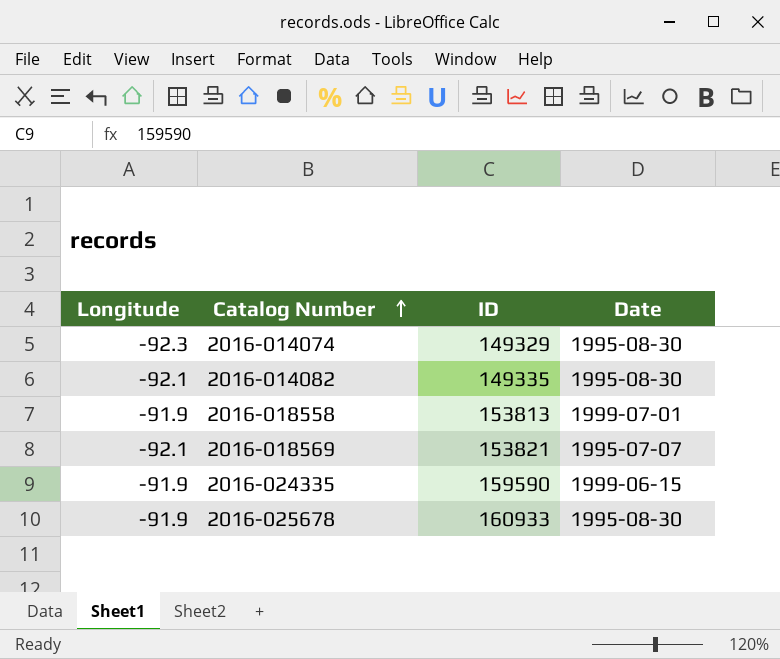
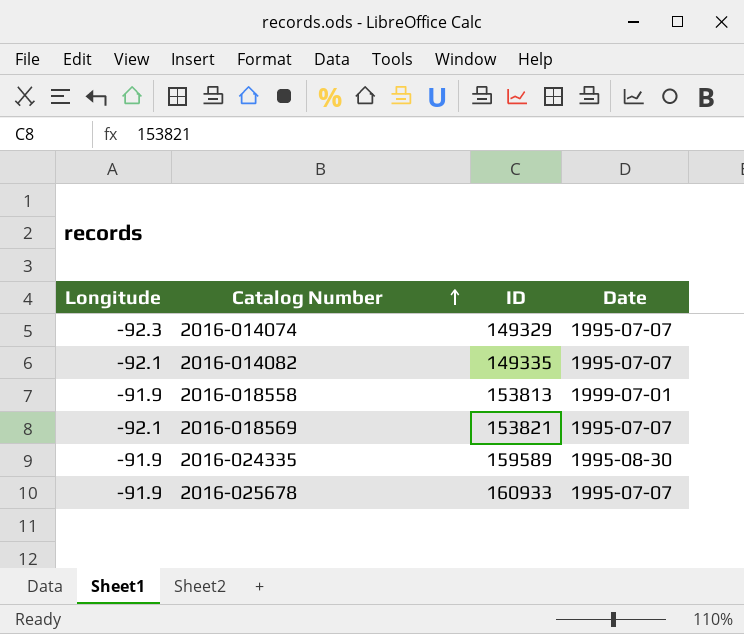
2016-014074 | Date: 1995-08-30 -> 1995-07-07
2016-014082 | Date: 1995-08-30 -> 1995-07-07
2016-024335 | ID: 159590 -> 159589
2016-024335 | Date: 1999-06-15 -> 1995-08-30
2016-025678 | Date: 1995-08-30 -> 1995-07-07

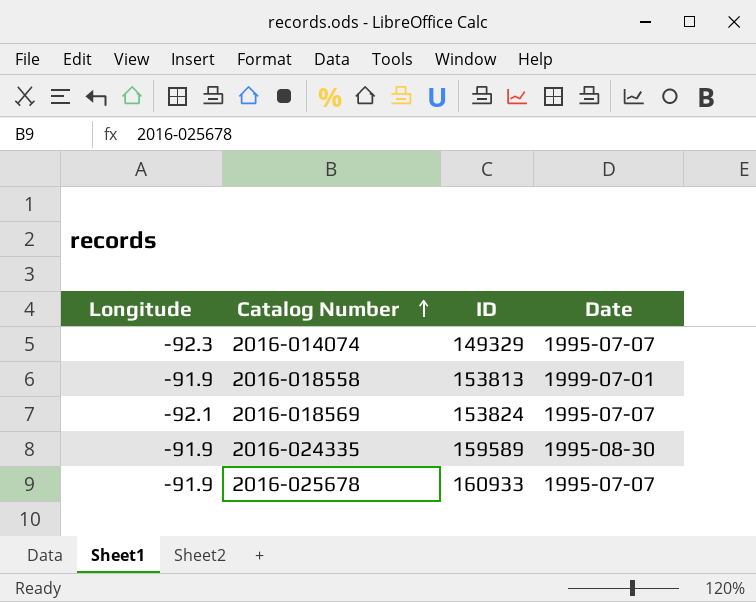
row 2016-014082: -92.1 | 149335 | 1995-07-07 -> none
2016-018569 | ID: 153821 -> 153824

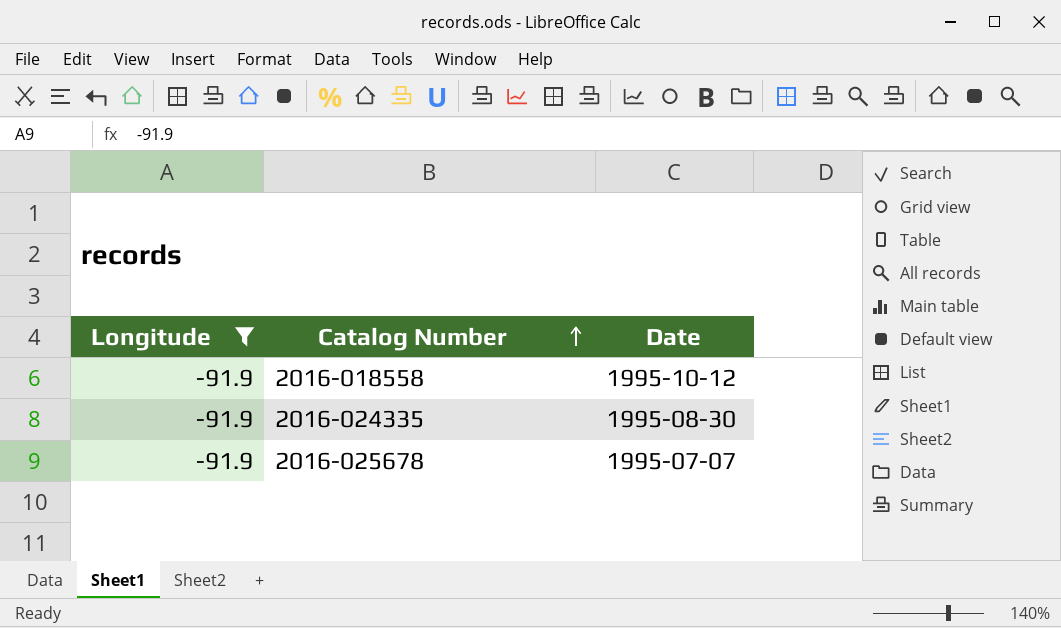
filter: none -> Longitude = -91.9
column ID | position: 3 -> none
2016-018558 | Date: 1999-07-01 -> 1995-10-12

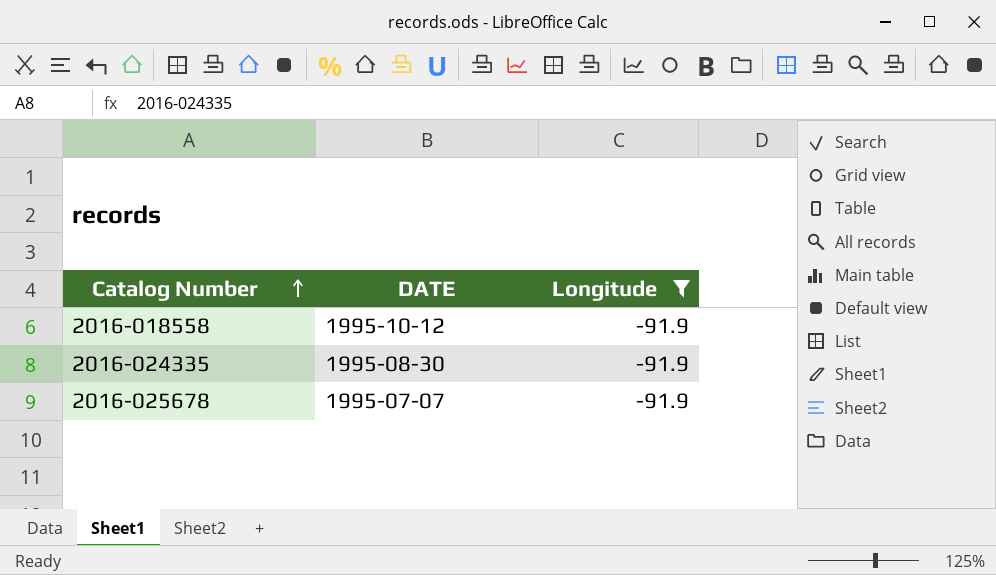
column name: Date -> DATE
column Longitude | position: 1 -> 3

